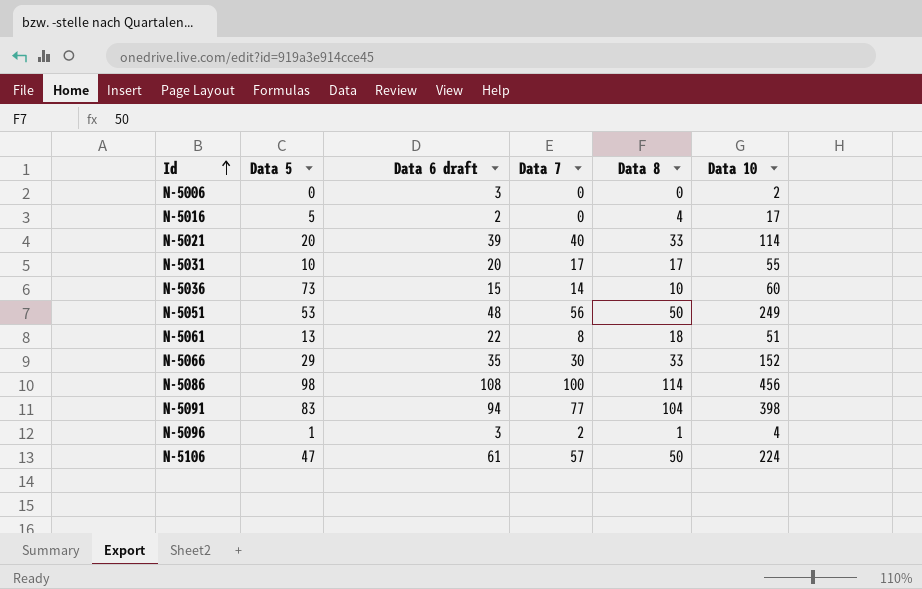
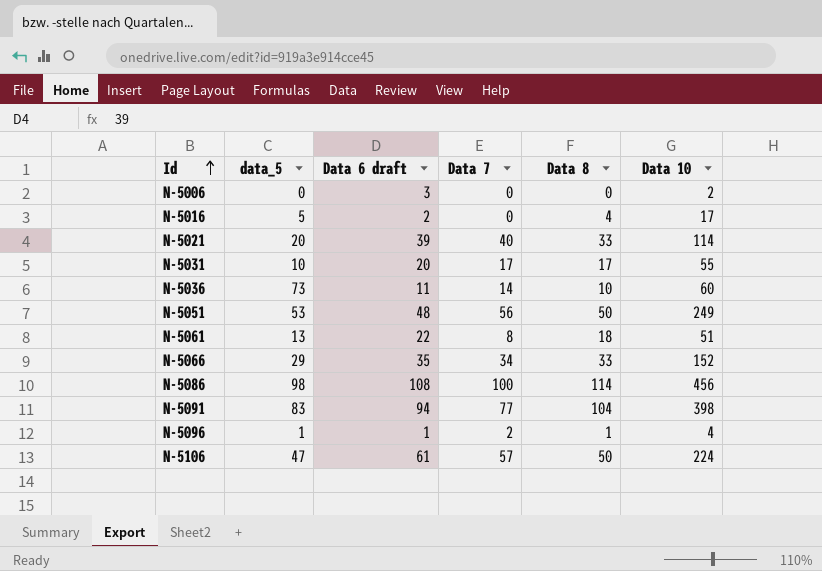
column name: Data 5 -> data_5
N-5036 | Data 6 draft: 15 -> 11
N-5066 | Data 7: 30 -> 34
N-5096 | Data 6 draft: 3 -> 1

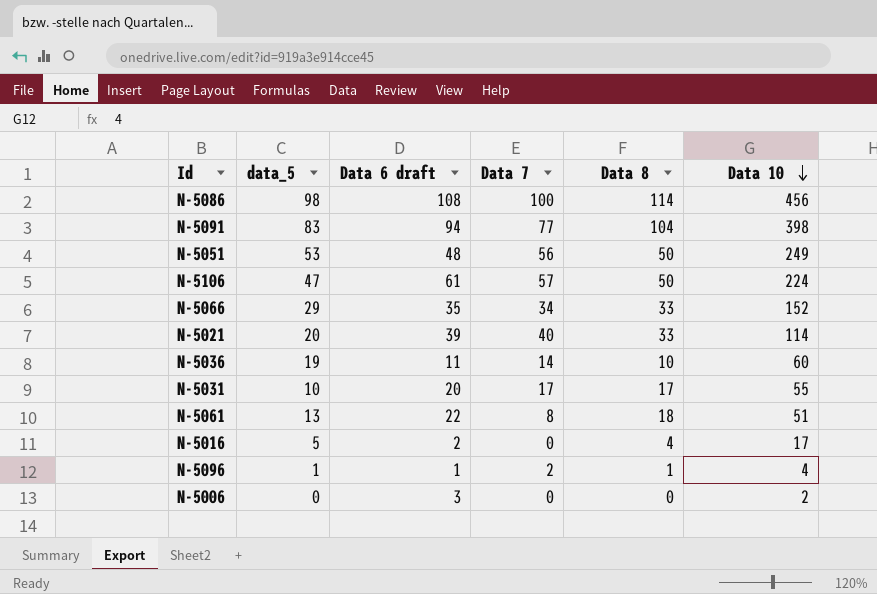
row order: Id ascending -> Data 10 descending
N-5036 | data_5: 73 -> 19

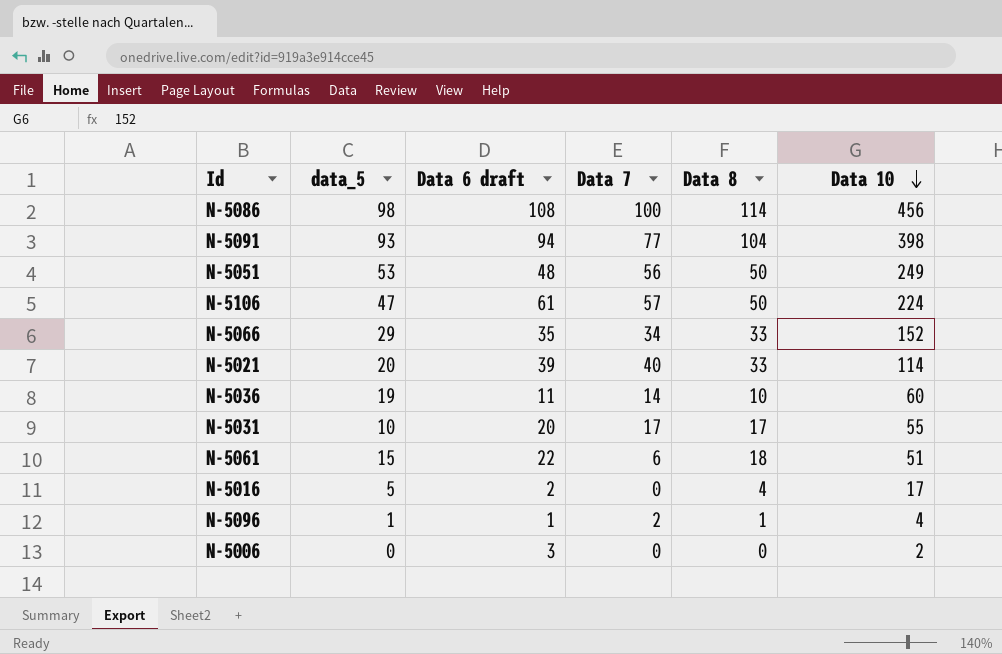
N-5091 | data_5: 83 -> 93
N-5061 | data_5: 13 -> 15
N-5061 | Data 7: 8 -> 6

